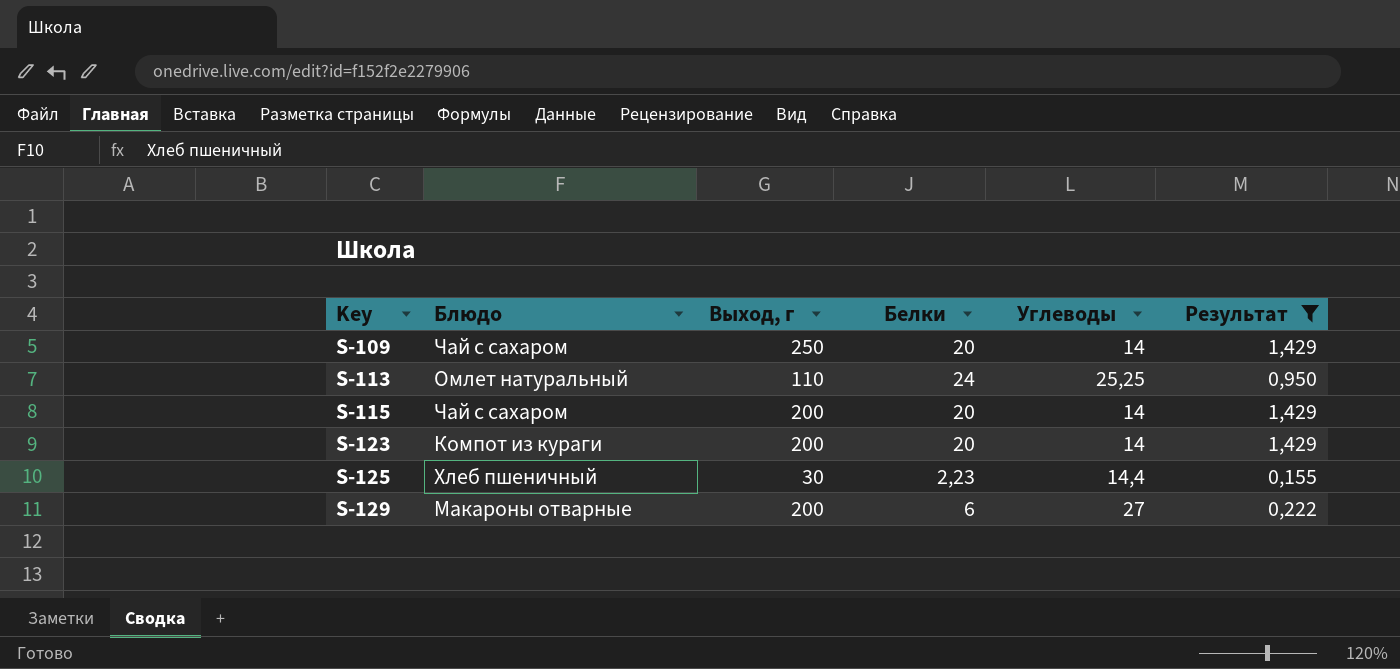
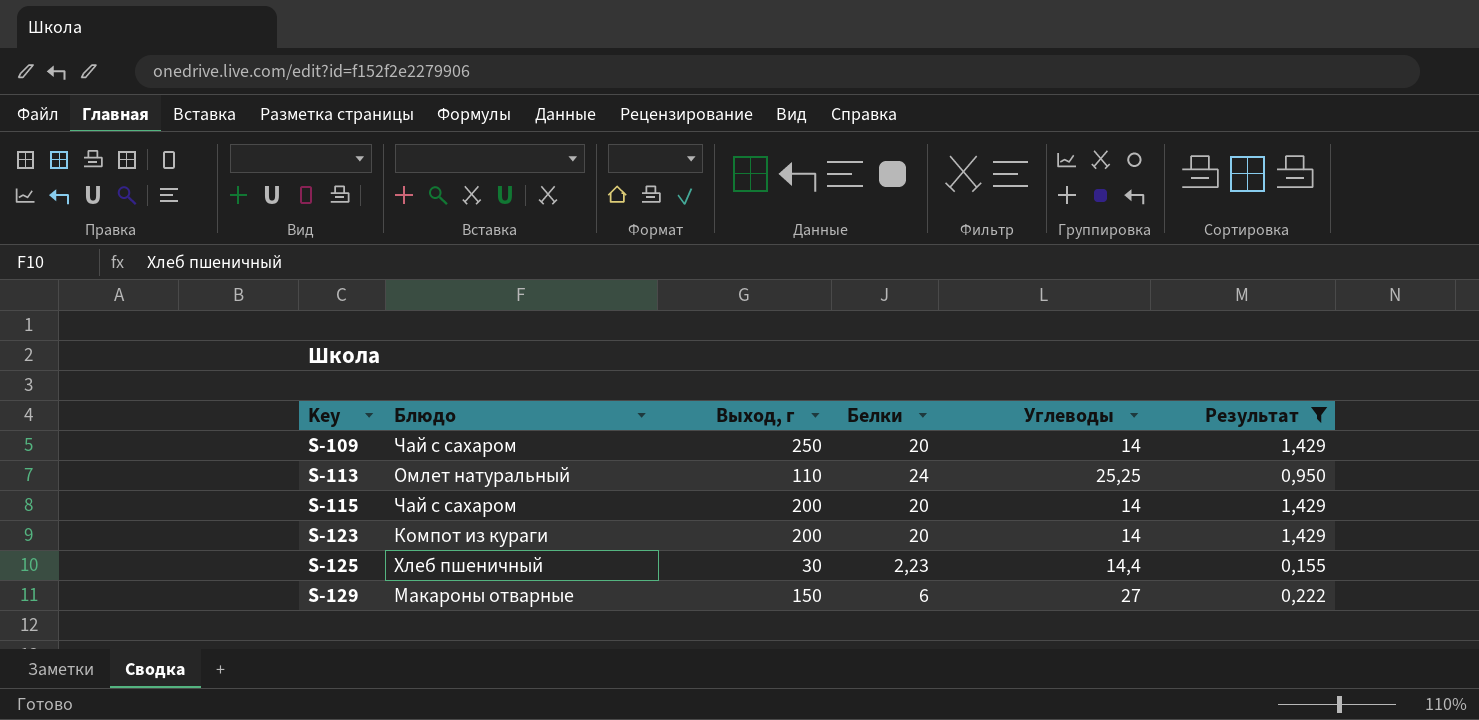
S-129 | Выход, г: 200 -> 150

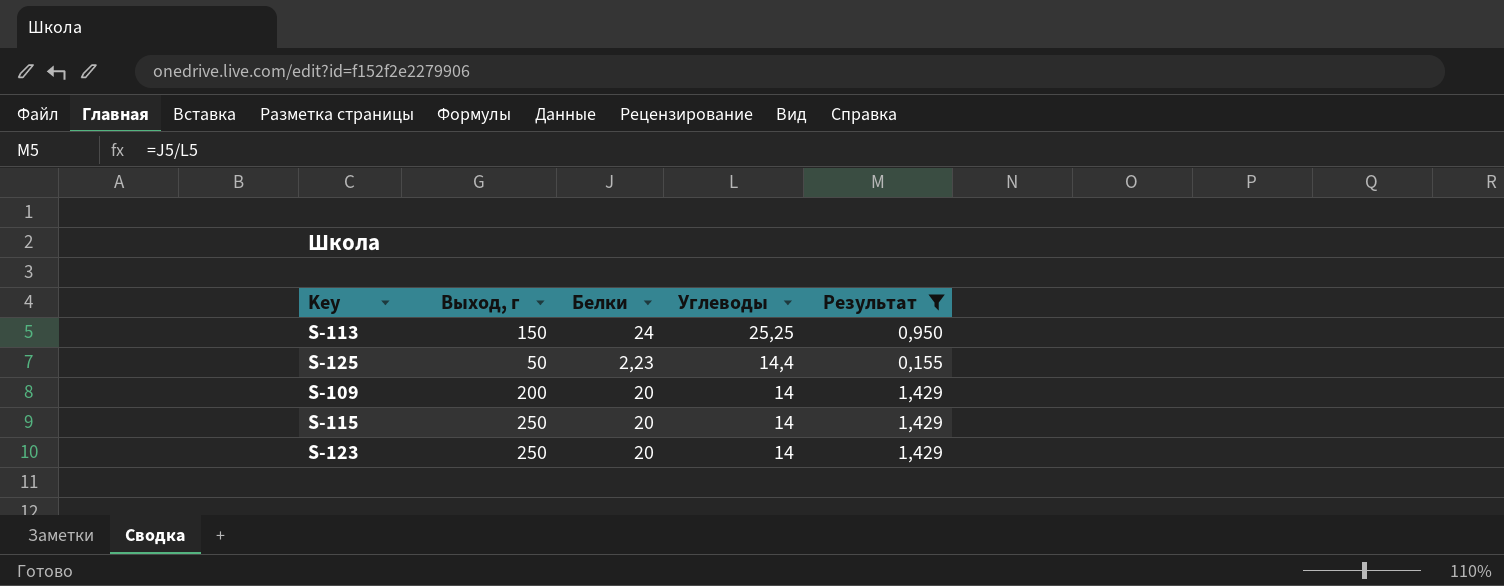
row order: Key ascending -> Углеводы descending
column Блюдо | position: 2 -> none
row S-129: Макароны отварные | 150 | 6 | 27 | 0,222 -> none
S-113 | Выход, г: 110 -> 150
S-125 | Выход, г: 30 -> 50
S-109 | Выход, г: 250 -> 200
S-115 | Выход, г: 200 -> 250
S-123 | Выход, г: 200 -> 250

